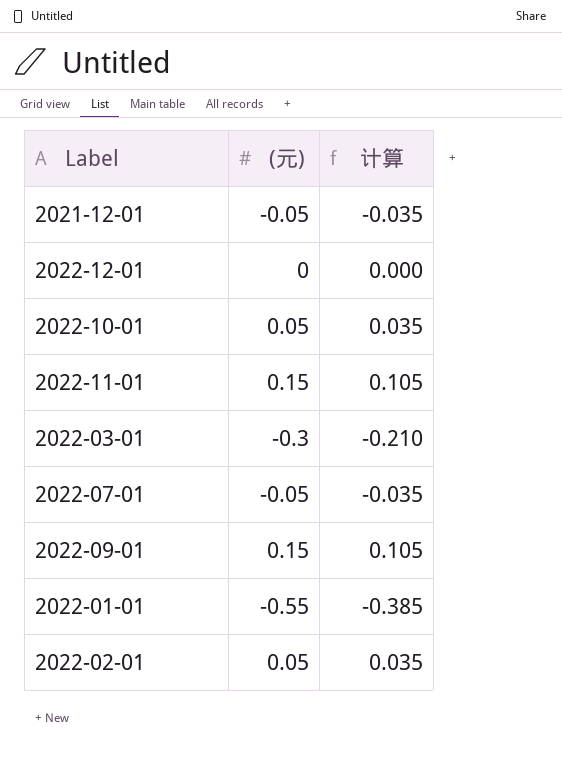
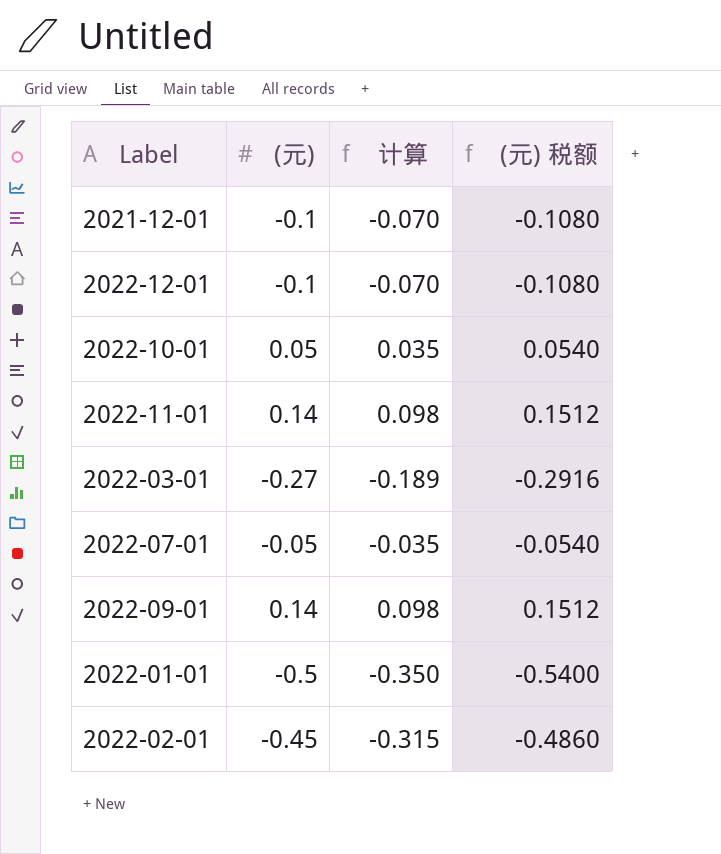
column (元) 税额 | formula: none -> [(元)] * 1.08
2021-12-01 | (元): -0.05 -> -0.1
2021-12-01 | 计算: -0.035 -> -0.070
2022-12-01 | (元): 0 -> -0.1
2022-12-01 | 计算: 0.000 -> -0.070
2022-11-01 | (元): 0.15 -> 0.14
2022-11-01 | 计算: 0.105 -> 0.098
2022-03-01 | (元): -0.3 -> -0.27
2022-03-01 | 计算: -0.210 -> -0.189
2022-09-01 | (元): 0.15 -> 0.14
2022-09-01 | 计算: 0.105 -> 0.098
2022-01-01 | (元): -0.55 -> -0.5
2022-01-01 | 计算: -0.385 -> -0.350
2022-02-01 | (元): 0.05 -> -0.45
2022-02-01 | 计算: 0.035 -> -0.315

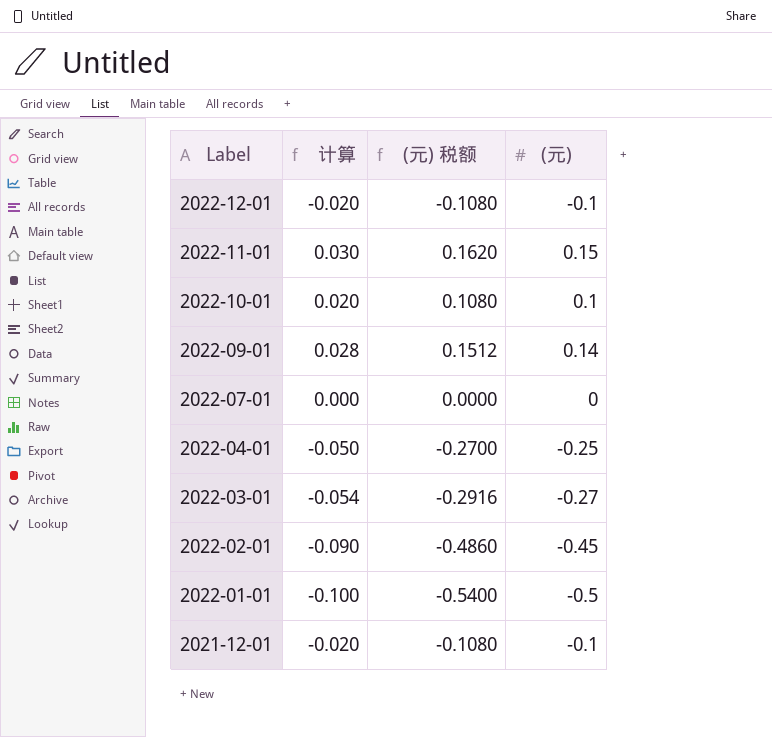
row order: none -> Label descending
column 计算 | formula: [(元)] * 0.7 -> [(元)] * 0.2
column (元) | position: 2 -> 4
2022-11-01 | (元) 税额: 0.1512 -> 0.1620
2022-11-01 | (元): 0.14 -> 0.15
2022-10-01 | (元) 税额: 0.0540 -> 0.1080
2022-10-01 | (元): 0.05 -> 0.1
2022-07-01 | (元) 税额: -0.0540 -> 0.0000
2022-07-01 | (元): -0.05 -> 0
row 2022-04-01: none -> -0.050 | -0.2700 | -0.25

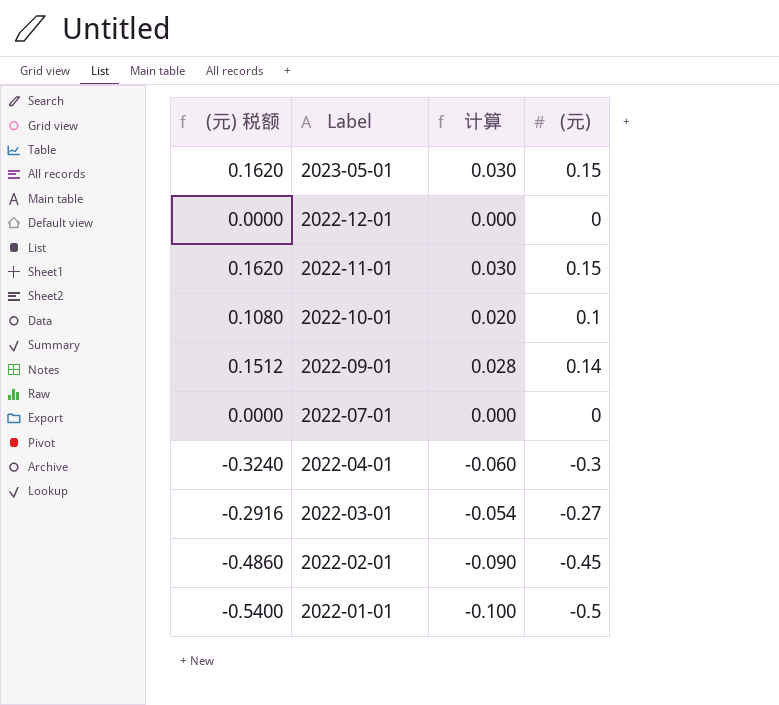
column (元) 税额 | position: 3 -> 1
row 2021-12-01: -0.020 | -0.1080 | -0.1 -> none
row 2023-05-01: none -> 0.1620 | 0.030 | 0.15
2022-12-01 | (元) 税额: -0.1080 -> 0.0000
2022-12-01 | 计算: -0.020 -> 0.000
2022-12-01 | (元): -0.1 -> 0
2022-04-01 | (元) 税额: -0.2700 -> -0.3240
2022-04-01 | 计算: -0.050 -> -0.060
2022-04-01 | (元): -0.25 -> -0.3

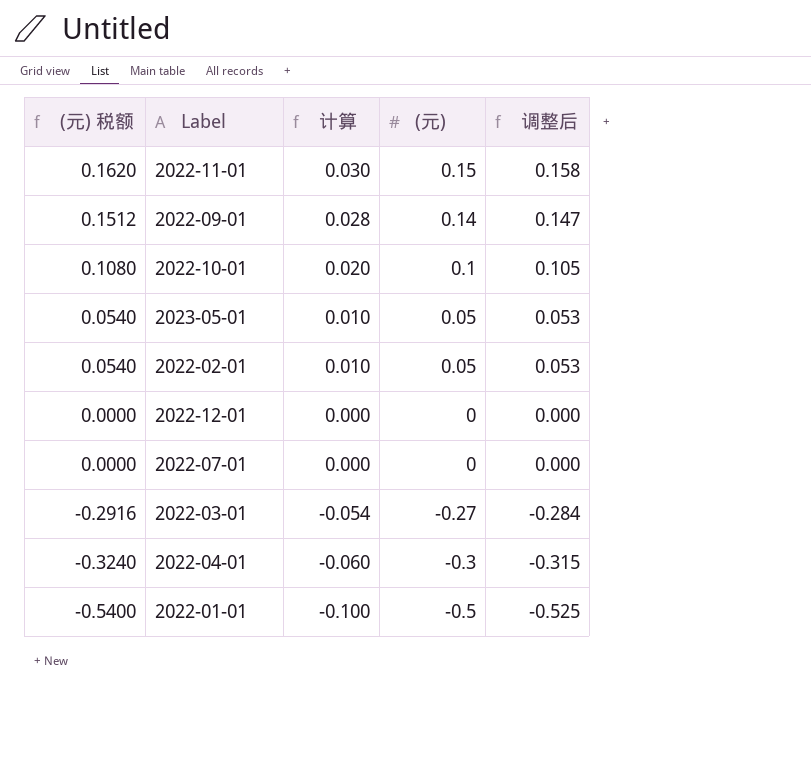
row order: Label descending -> (元) 税额 descending
column 调整后 | formula: none -> [(元)] * 1.05
2023-05-01 | (元) 税额: 0.1620 -> 0.0540
2023-05-01 | 计算: 0.030 -> 0.010
2023-05-01 | (元): 0.15 -> 0.05
2022-02-01 | (元) 税额: -0.4860 -> 0.0540
2022-02-01 | 计算: -0.090 -> 0.010
2022-02-01 | (元): -0.45 -> 0.05

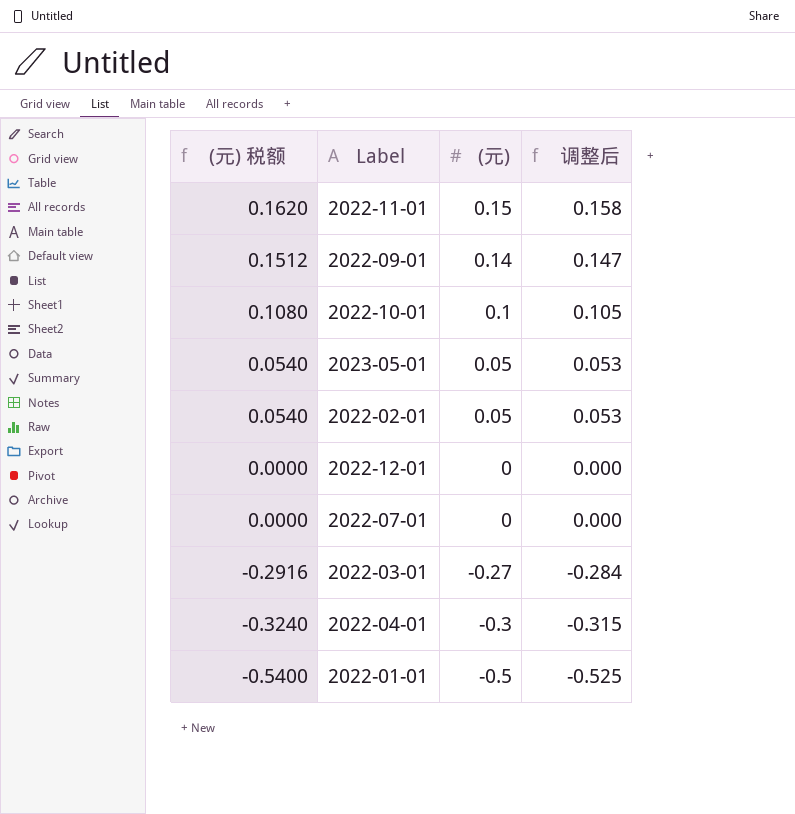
column 计算 | formula: [(元)] * 0.2 -> none

